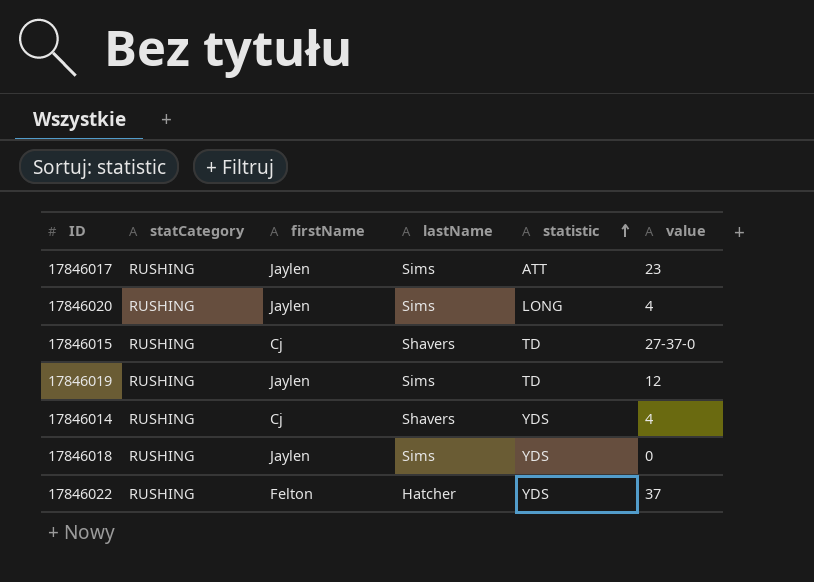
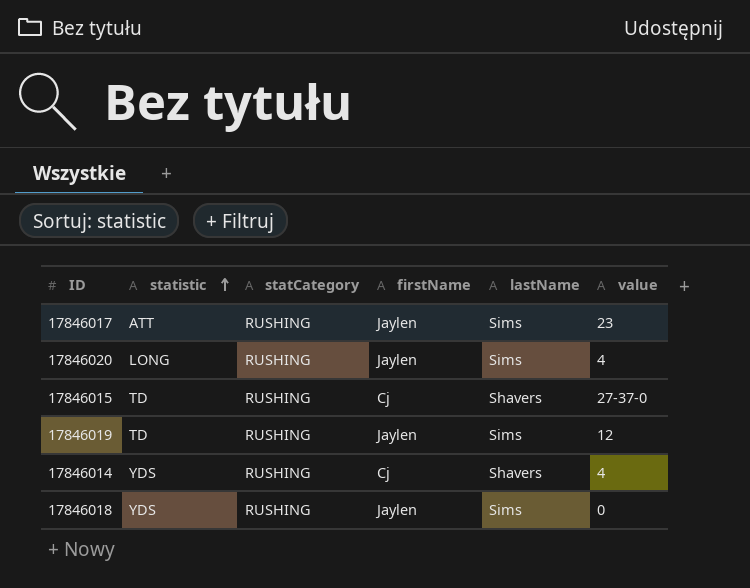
column statistic | position: 5 -> 2
row 17846022: RUSHING | Felton | Hatcher | YDS | 37 -> none

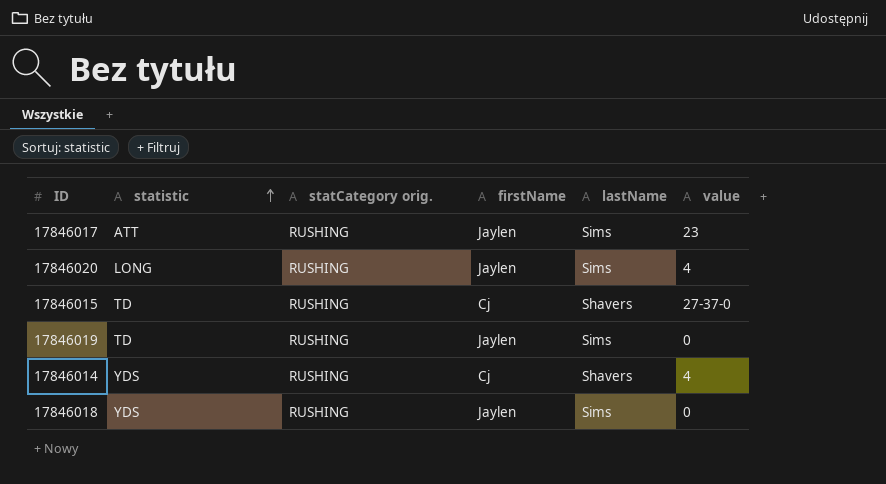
column name: statCategory -> statCategory orig.
17846019 | value: 12 -> 0

